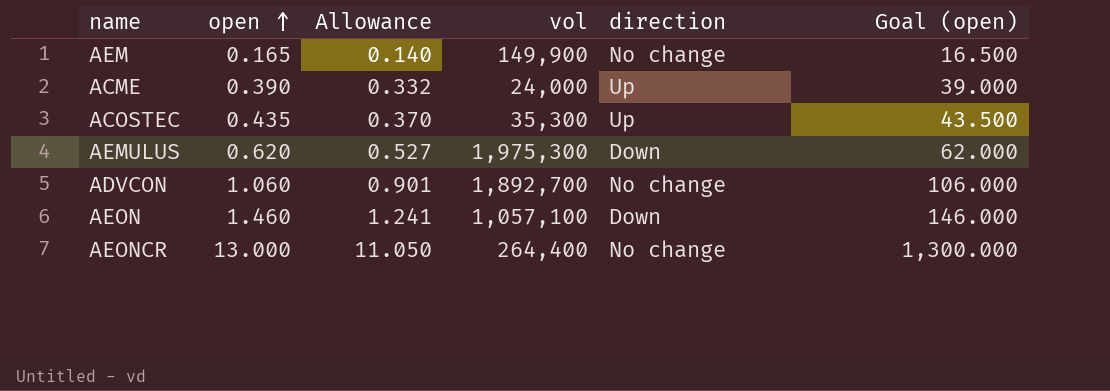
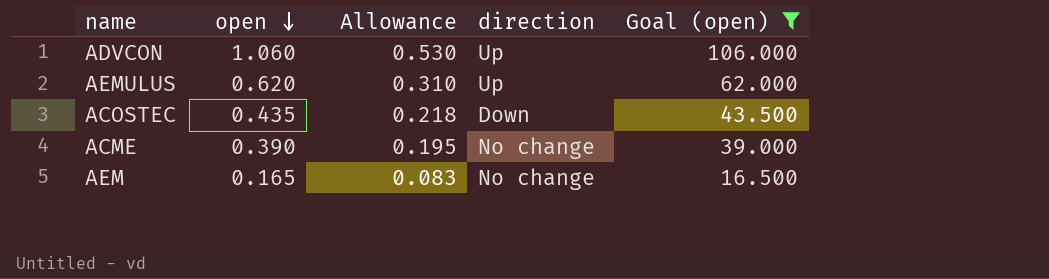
filter: none -> Goal (open) <= 106.000
row order: open ascending -> open descending
column vol | position: 4 -> none
column Allowance | formula: [open] * 0.85 -> [open] * 0.5
ADVCON | direction: No change -> Up
AEMULUS | direction: Down -> Up
ACOSTEC | direction: Up -> Down
ACME | direction: Up -> No change

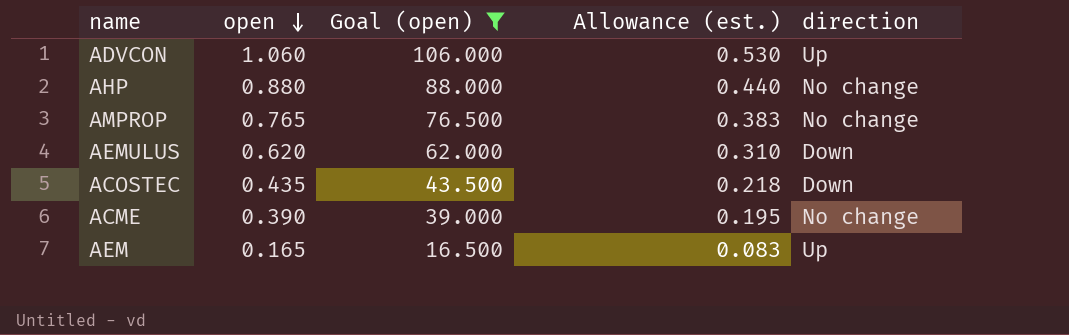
column Goal (open) | position: 5 -> 3
column name: Allowance -> Allowance (est.)
row AHP: none -> 0.880 | 88.000 | 0.440 | No change
row AMPROP: none -> 0.765 | 76.500 | 0.383 | No change
AEMULUS | direction: Up -> Down
AEM | direction: No change -> Up

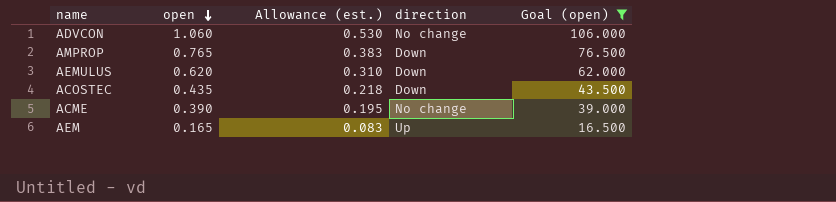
column Goal (open) | position: 3 -> 5
row AHP: 0.880 | 88.000 | 0.440 | No change -> none
ADVCON | direction: Up -> No change
AMPROP | direction: No change -> Down

